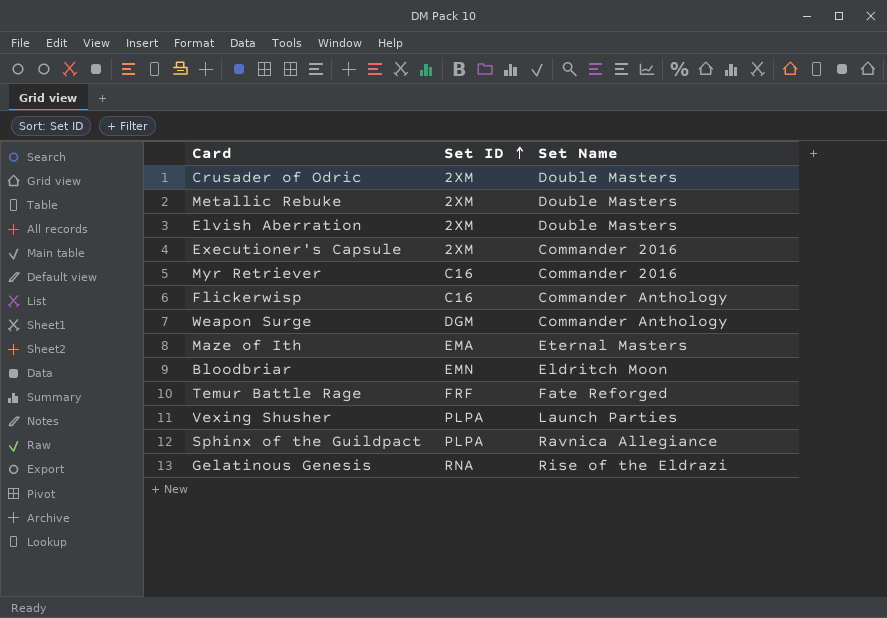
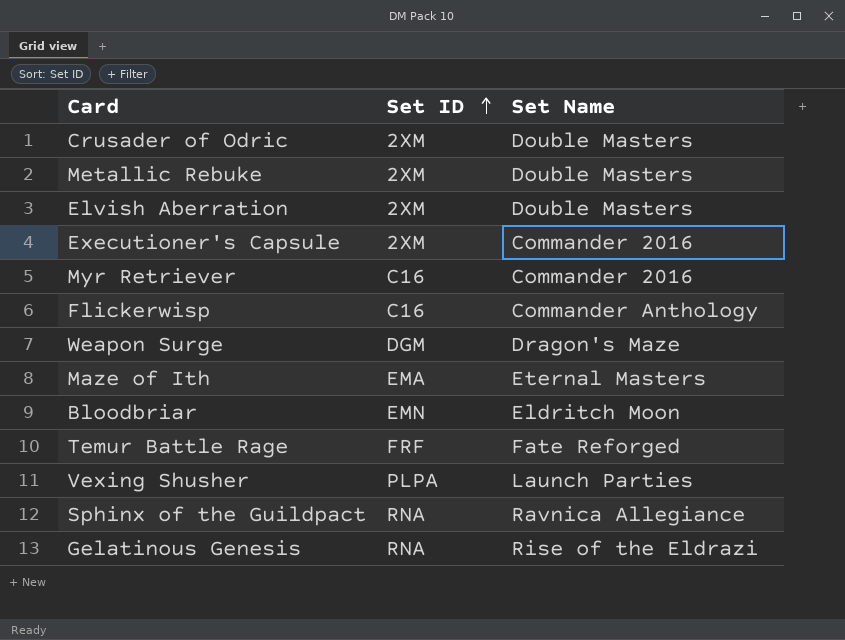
Weapon Surge | Set Name: Commander Anthology -> Dragon's Maze
Sphinx of the Guildpact | Set ID: PLPA -> RNA

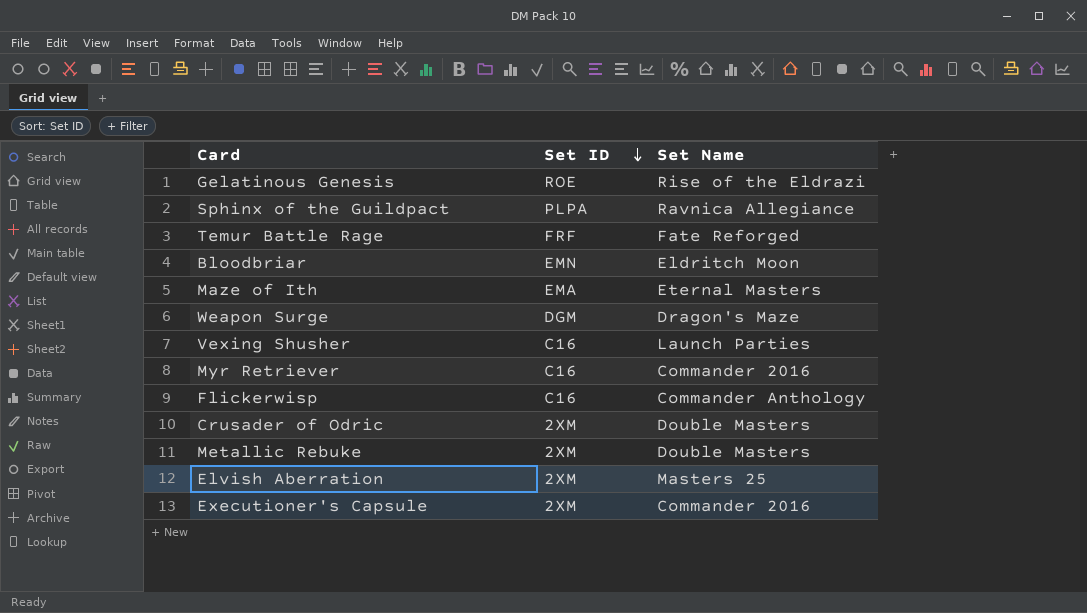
row order: Set ID ascending -> Set ID descending
Gelatinous Genesis | Set ID: RNA -> ROE
Sphinx of the Guildpact | Set ID: RNA -> PLPA
Vexing Shusher | Set ID: PLPA -> C16
Elvish Aberration | Set Name: Double Masters -> Masters 25

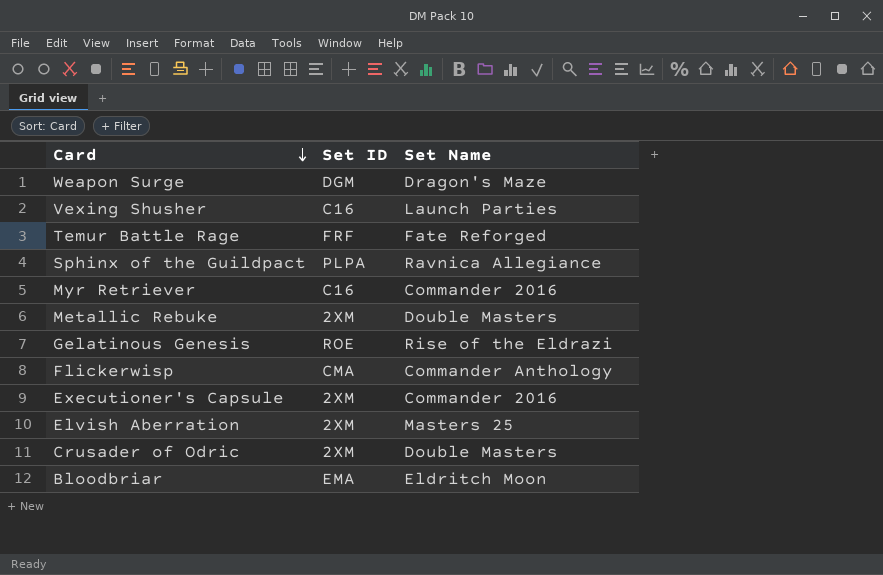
row order: Set ID descending -> Card descending
row Maze of Ith: EMA | Eternal Masters -> none
Flickerwisp | Set ID: C16 -> CMA
Bloodbriar | Set ID: EMN -> EMA

